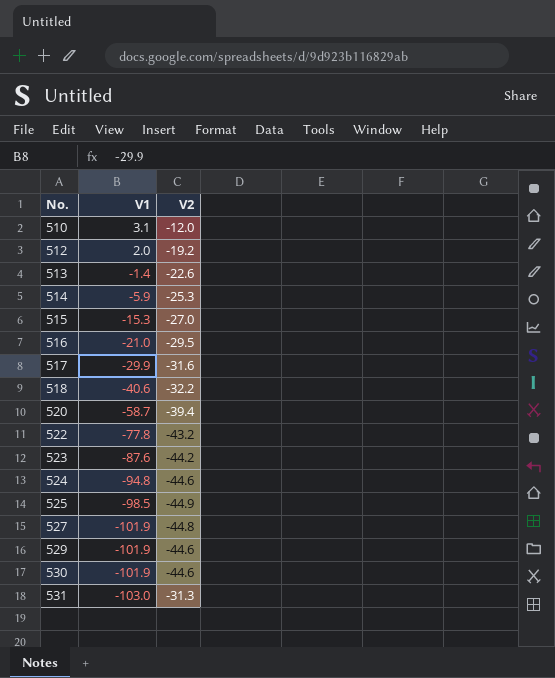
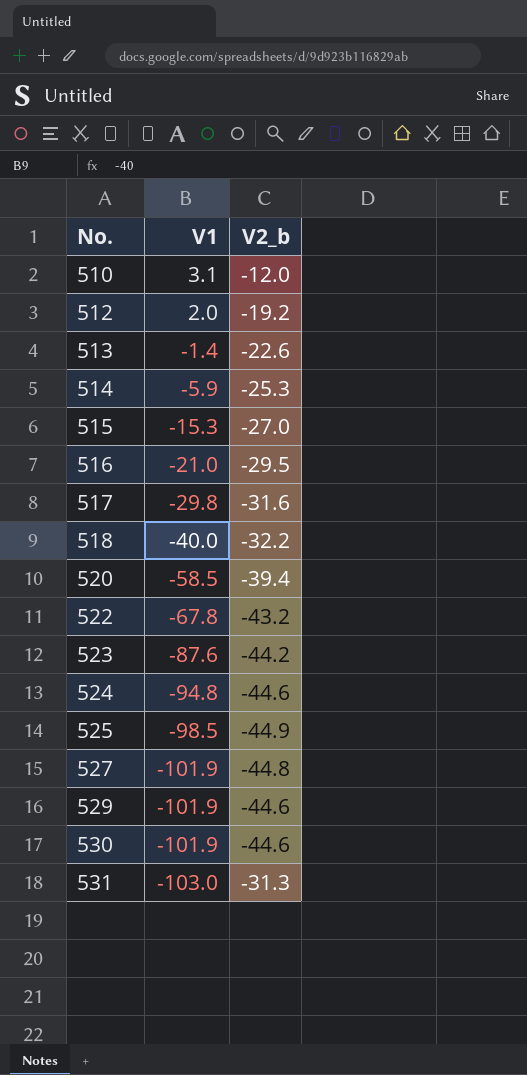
column name: V2 -> V2_b
517 | V1: -29.9 -> -29.8
518 | V1: -40.6 -> -40.0
520 | V1: -58.7 -> -58.5
522 | V1: -77.8 -> -67.8

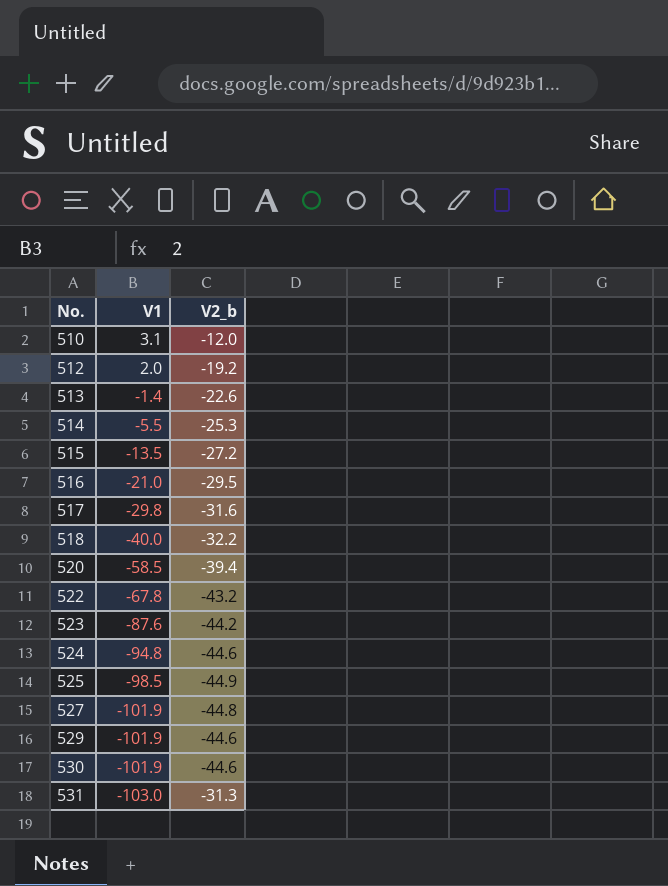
514 | V1: -5.9 -> -5.5
515 | V1: -15.3 -> -13.5
515 | V2_b: -27.0 -> -27.2

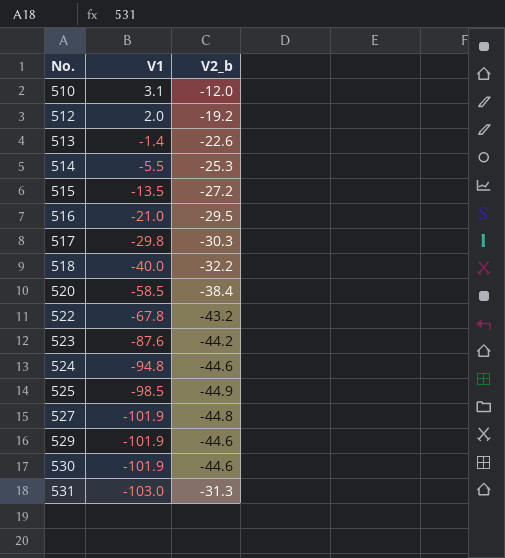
517 | V2_b: -31.6 -> -30.3
520 | V2_b: -39.4 -> -38.4

